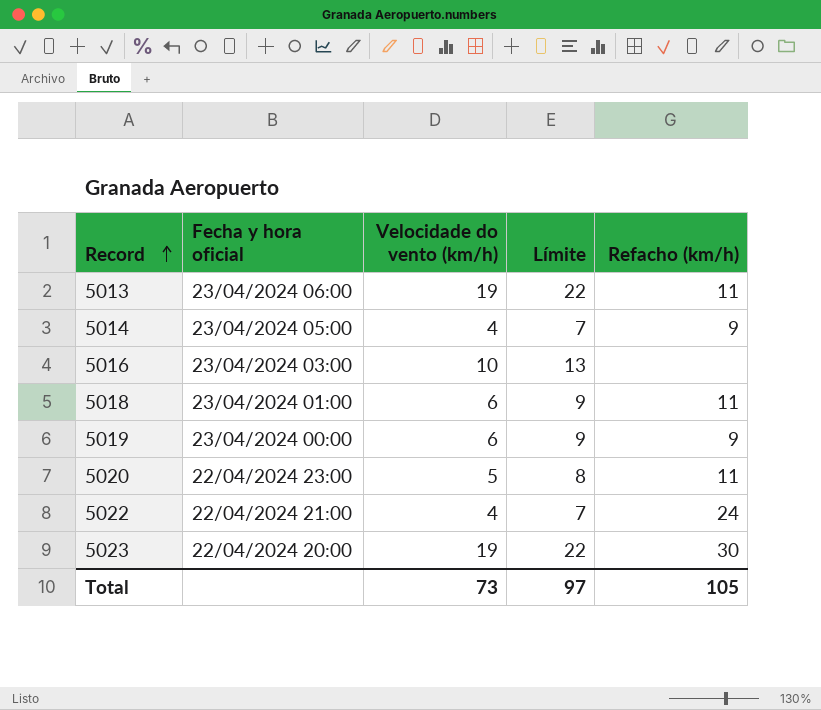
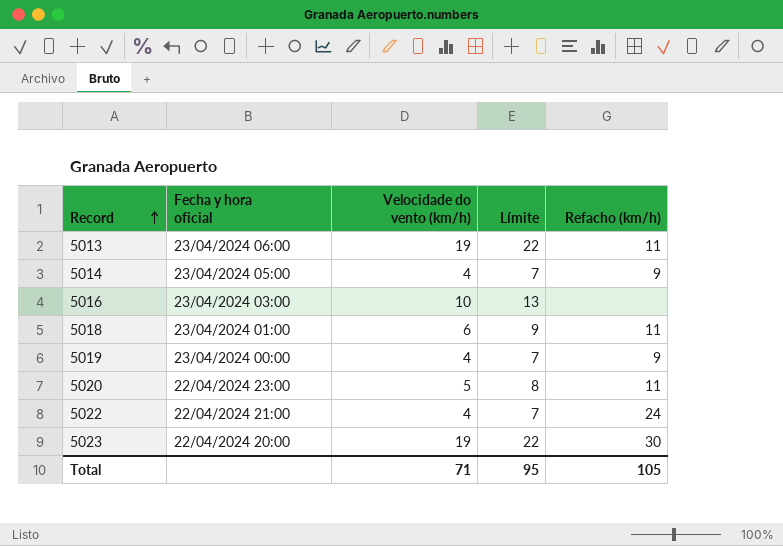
5019 | Velocidade do vento (km/h): 6 -> 4
5019 | Límite: 9 -> 7
Total | Velocidade do vento (km/h): 73 -> 71
Total | Límite: 97 -> 95

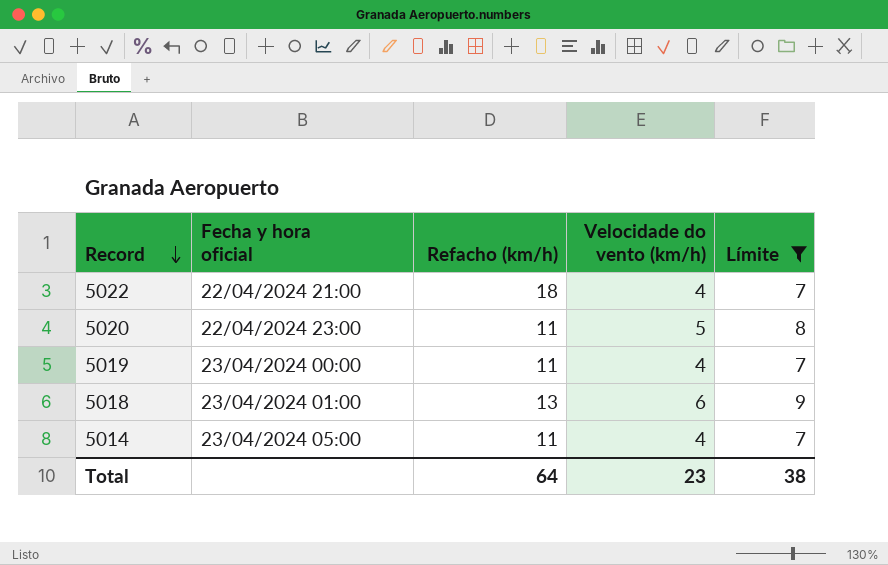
filter: none -> Límite <= 9
row order: Record ascending -> Record descending
column Refacho (km/h) | position: 5 -> 3
5022 | Refacho (km/h): 24 -> 18
5019 | Refacho (km/h): 9 -> 11
5018 | Refacho (km/h): 11 -> 13
5014 | Refacho (km/h): 9 -> 11
Total | Refacho (km/h): 105 -> 64
Total | Velocidade do vento (km/h): 71 -> 23
Total | Límite: 95 -> 38

